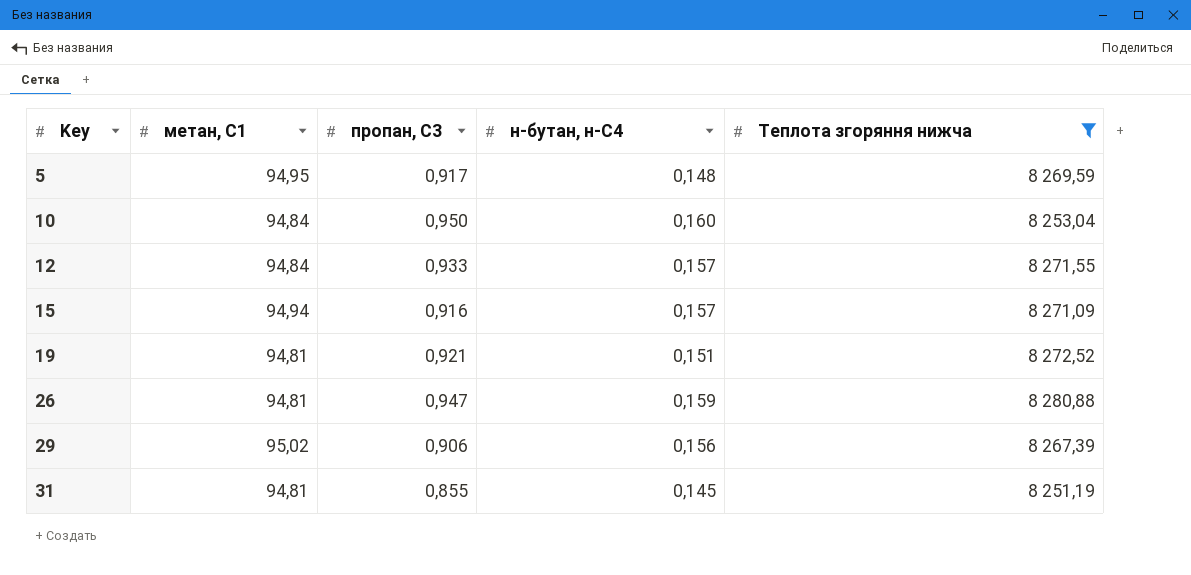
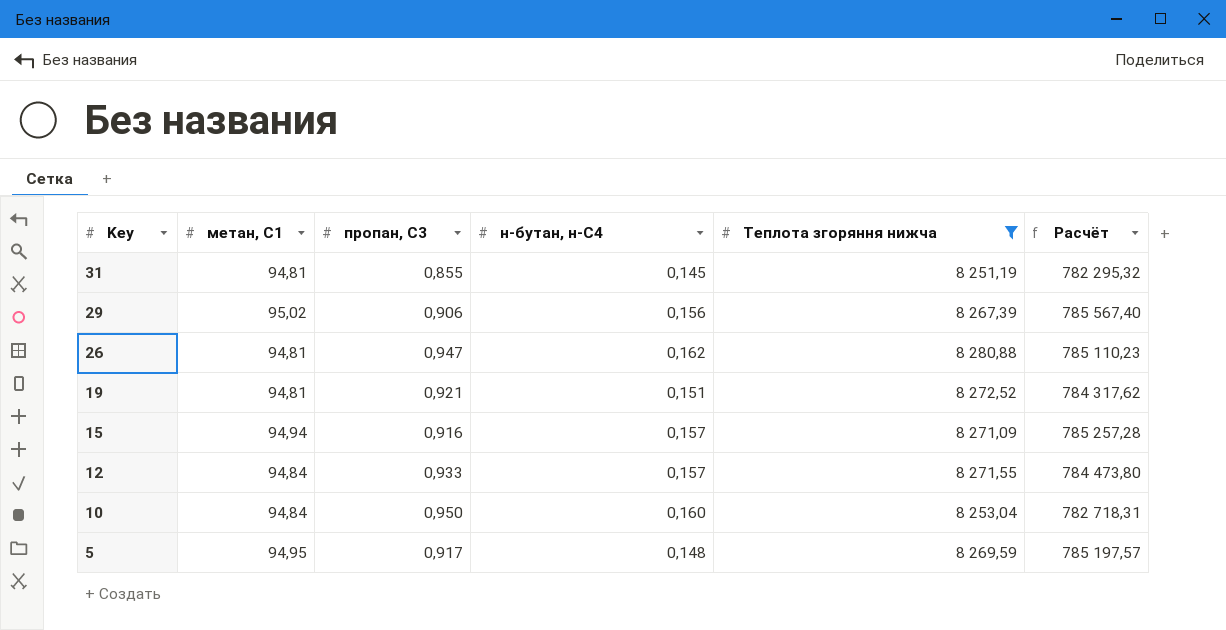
row order: Key ascending -> Key descending
column Расчёт | formula: none -> [метан, С1] * [Теплота згоряння нижча]
26 | н-бутан, н-С4: 0,159 -> 0,162

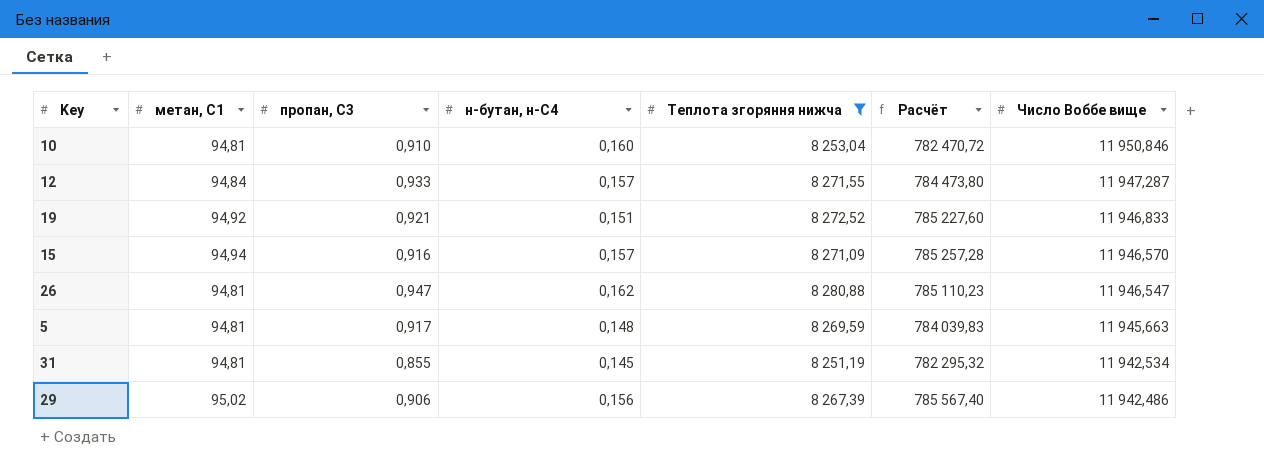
row order: Key descending -> Число Воббе вище descending
column Число Воббе вище | position: none -> 7
10 | метан, С1: 94,84 -> 94,81
10 | пропан, С3: 0,950 -> 0,910
10 | Расчёт: 782 718,31 -> 782 470,72
19 | метан, С1: 94,81 -> 94,92
19 | Расчёт: 784 317,62 -> 785 227,60
5 | метан, С1: 94,95 -> 94,81
5 | Расчёт: 785 197,57 -> 784 039,83

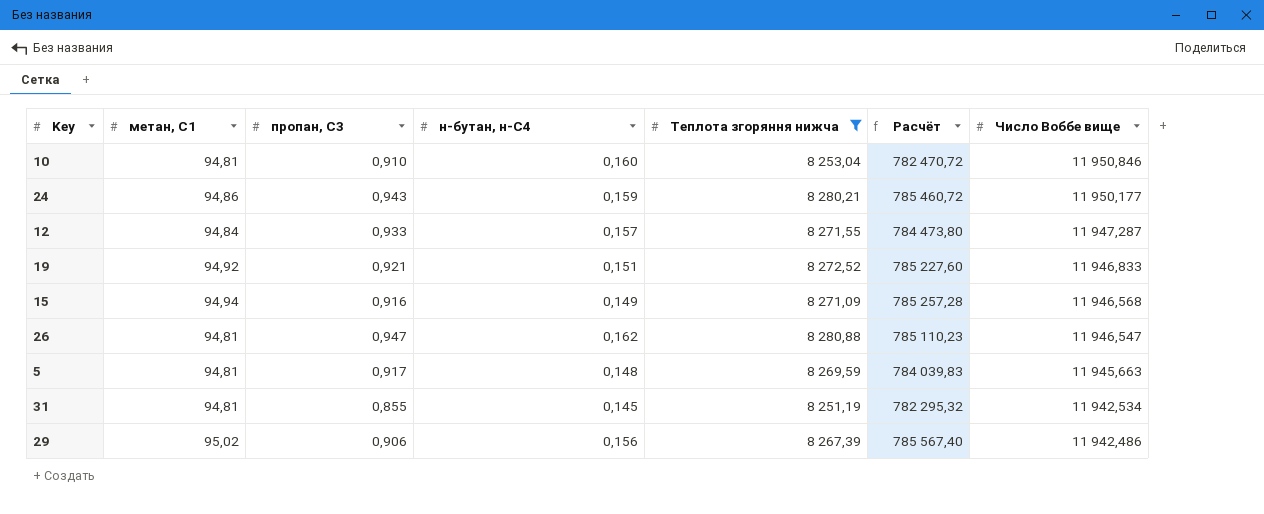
row 24: none -> 94,86 | 0,943 | 0,159 | 8 280,21 | 785 460,72 | 11 950,177
15 | н-бутан, н-С4: 0,157 -> 0,149
15 | Число Воббе вище: 11 946,570 -> 11 946,568

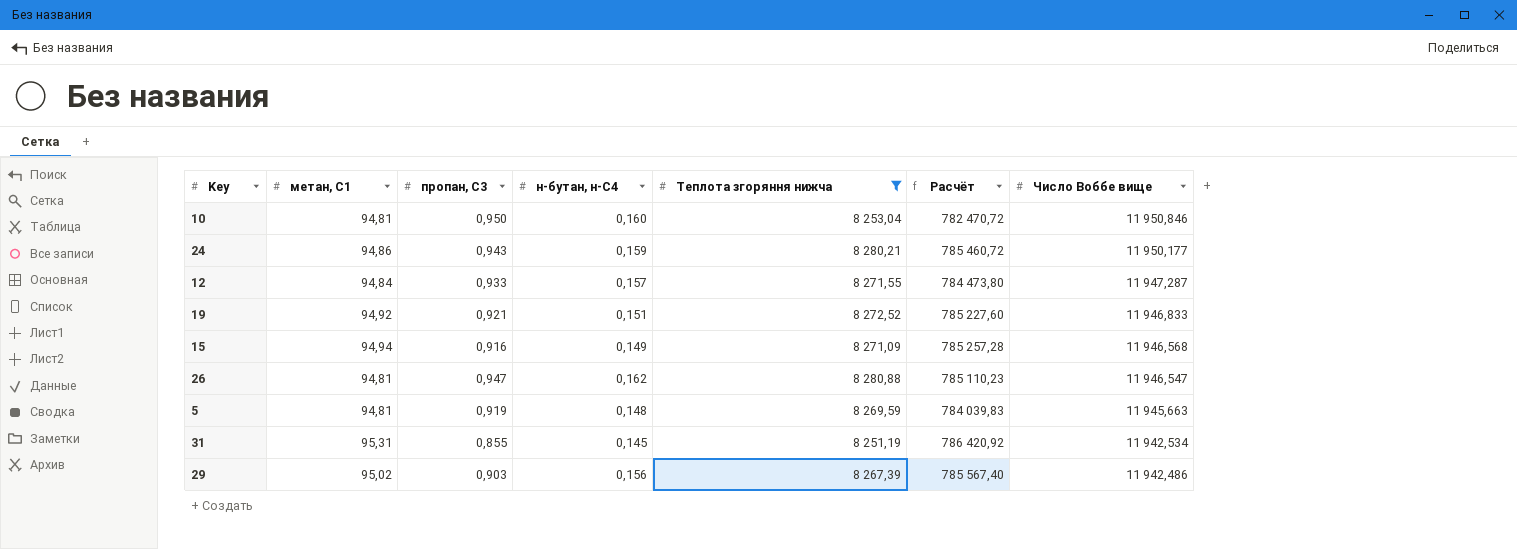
10 | пропан, С3: 0,910 -> 0,950
5 | пропан, С3: 0,917 -> 0,919
31 | метан, С1: 94,81 -> 95,31
31 | Расчёт: 782 295,32 -> 786 420,92
29 | пропан, С3: 0,906 -> 0,903

